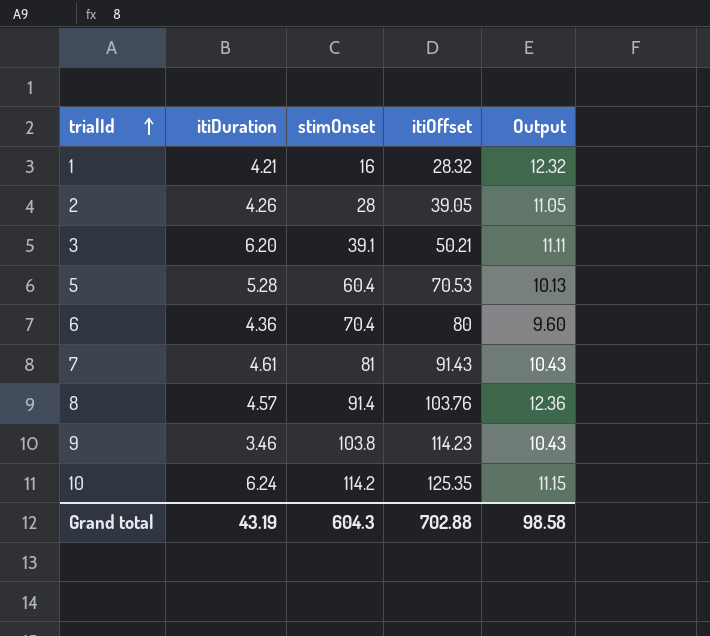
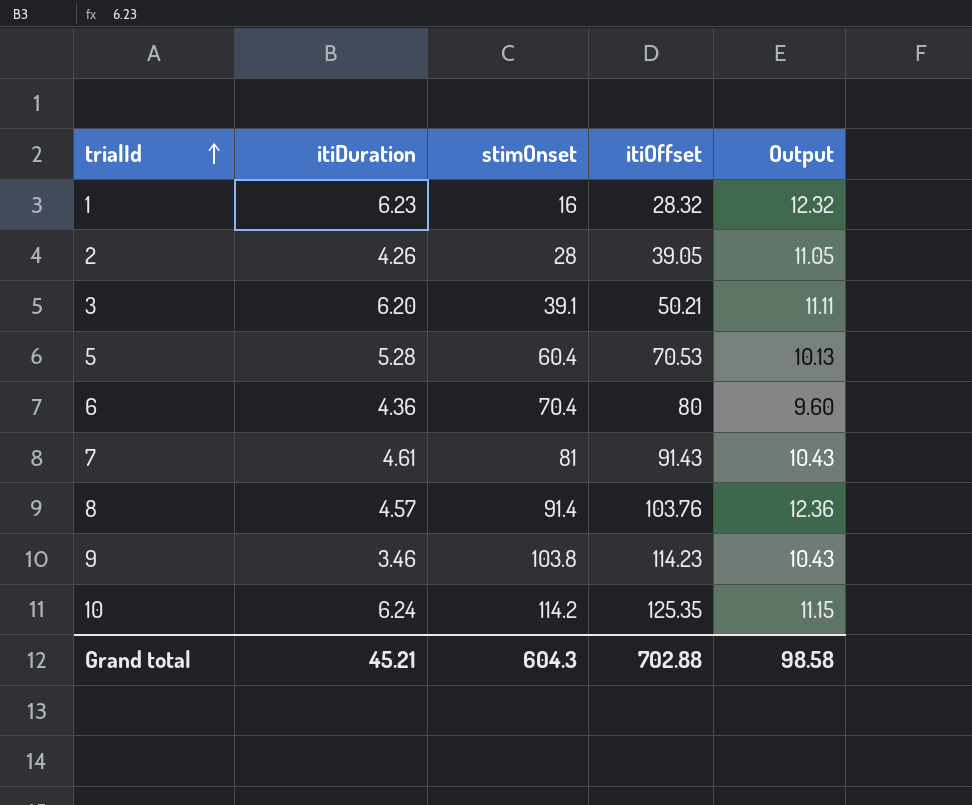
1 | itiDuration: 4.21 -> 6.23
Grand total | itiDuration: 43.19 -> 45.21

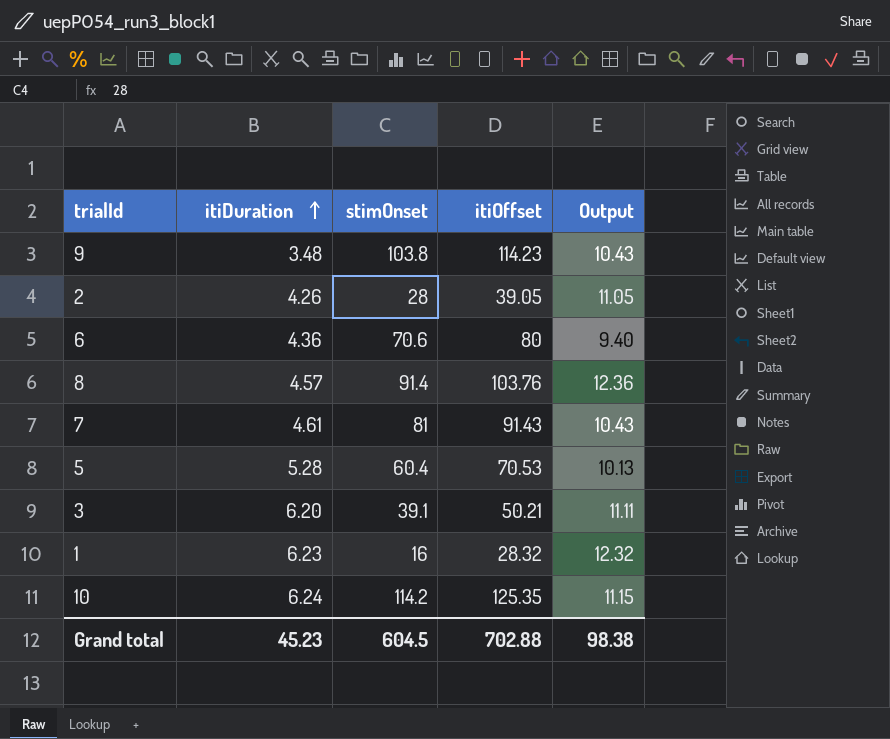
row order: trialId ascending -> itiDuration ascending
9 | itiDuration: 3.46 -> 3.48
6 | stimOnset: 70.4 -> 70.6
6 | Output: 9.60 -> 9.40
Grand total | itiDuration: 45.21 -> 45.23
Grand total | stimOnset: 604.3 -> 604.5
Grand total | Output: 98.58 -> 98.38

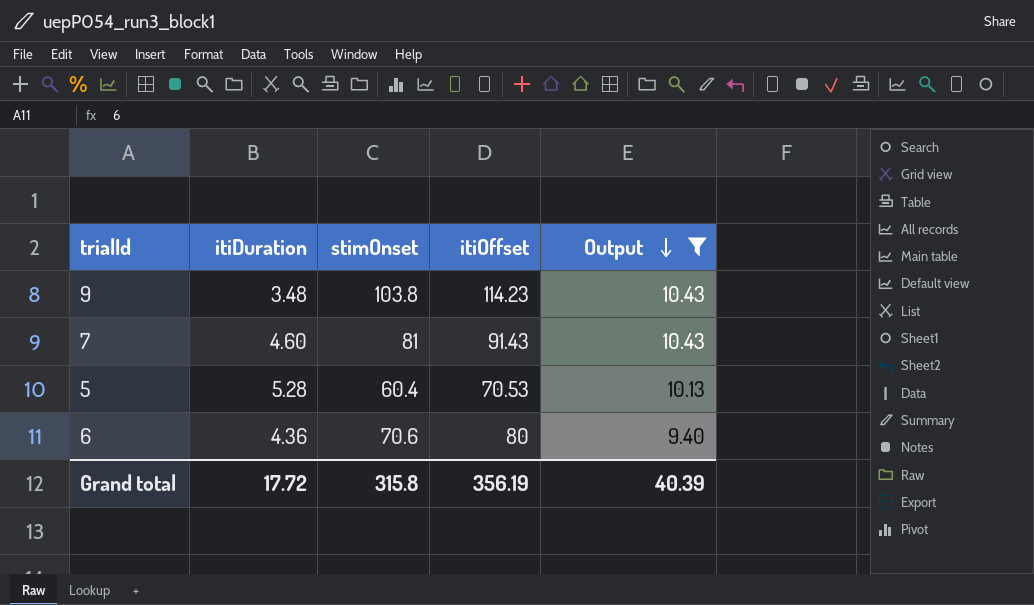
filter: none -> Output <= 10.43
row order: itiDuration ascending -> Output descending
7 | itiDuration: 4.61 -> 4.60
Grand total | itiDuration: 45.23 -> 17.72
Grand total | stimOnset: 604.5 -> 315.8
Grand total | itiOffset: 702.88 -> 356.19
Grand total | Output: 98.38 -> 40.39

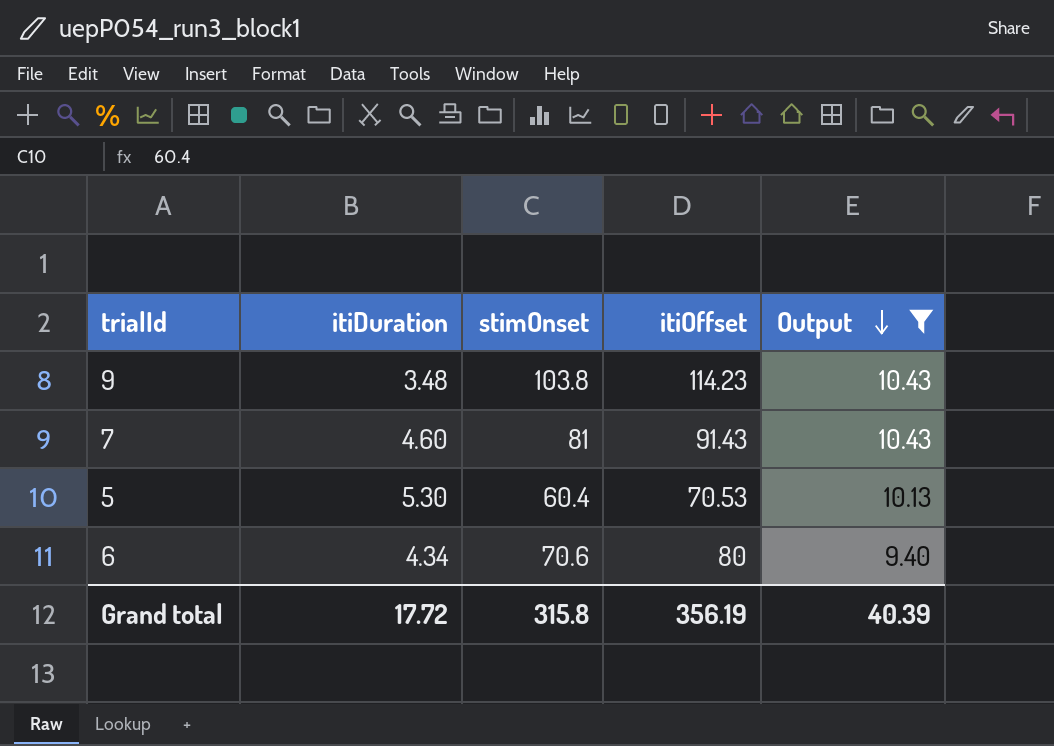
5 | itiDuration: 5.28 -> 5.30
6 | itiDuration: 4.36 -> 4.34

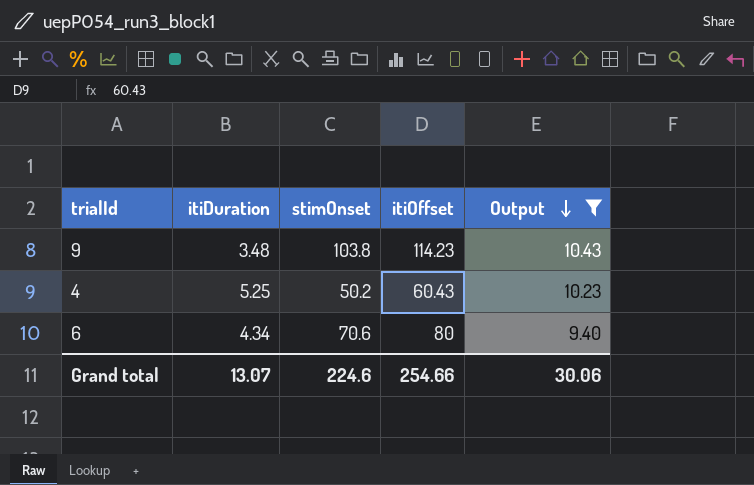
row 7: 4.60 | 81 | 91.43 | 10.43 -> none
row 5: 5.30 | 60.4 | 70.53 | 10.13 -> none
row 4: none -> 5.25 | 50.2 | 60.43 | 10.23
Grand total | itiDuration: 17.72 -> 13.07
Grand total | stimOnset: 315.8 -> 224.6
Grand total | itiOffset: 356.19 -> 254.66
Grand total | Output: 40.39 -> 30.06

